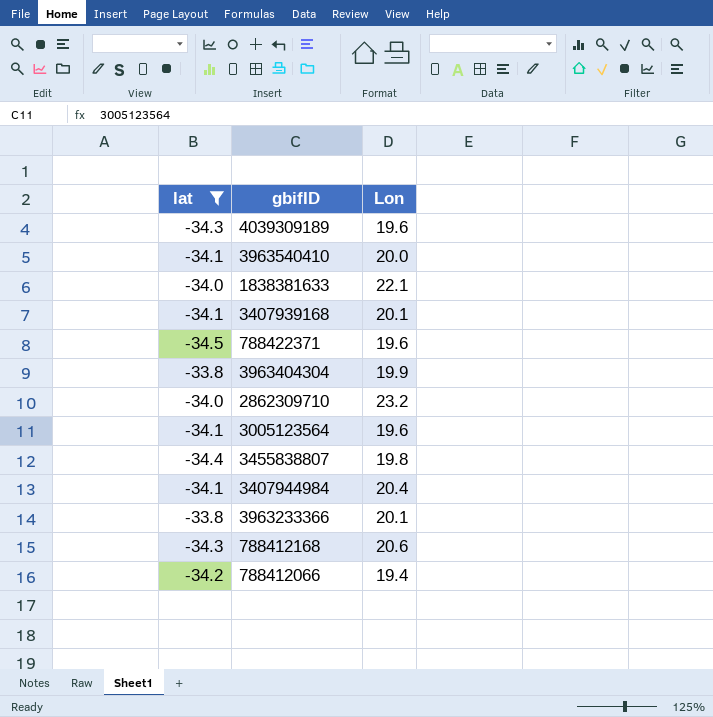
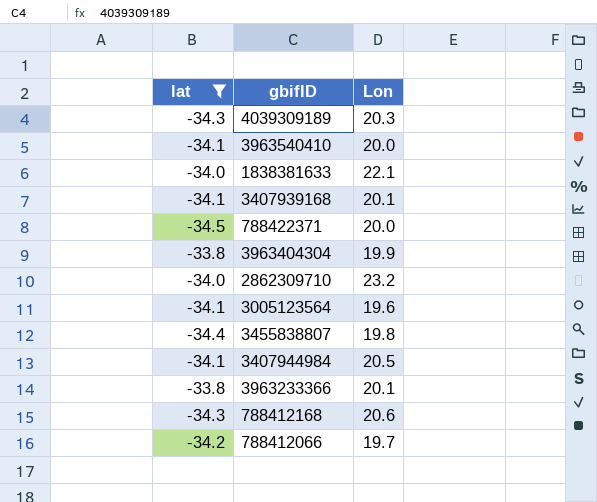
4039309189 | Lon: 19.6 -> 20.3
788422371 | Lon: 19.6 -> 20.0
3407944984 | Lon: 20.4 -> 20.5
788412066 | Lon: 19.4 -> 19.7

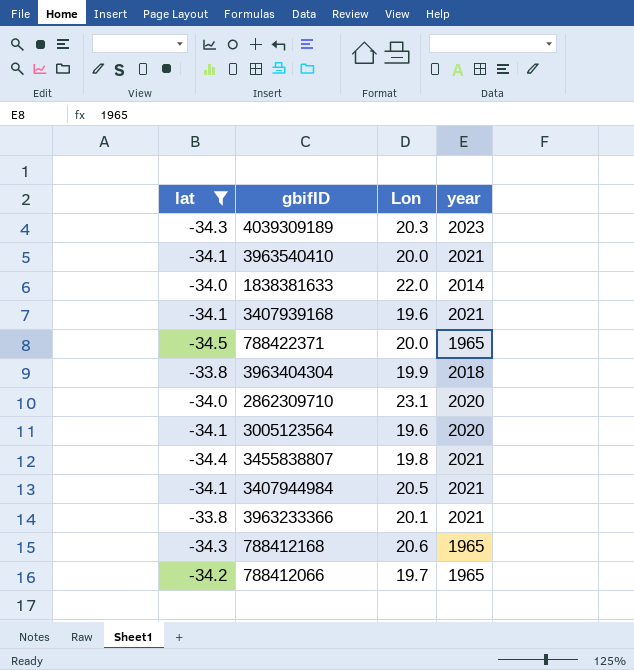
column year | position: none -> 4
1838381633 | Lon: 22.1 -> 22.0
3407939168 | Lon: 20.1 -> 19.6
2862309710 | Lon: 23.2 -> 23.1

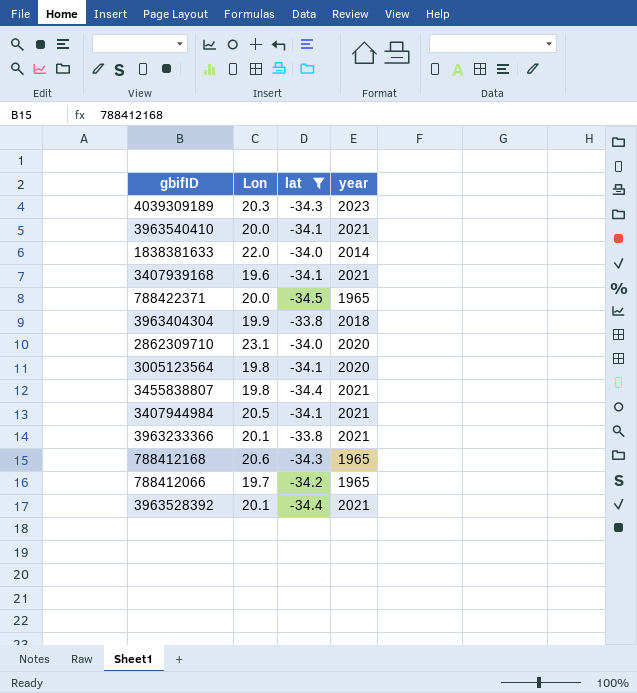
column lat | position: 1 -> 3
3005123564 | Lon: 19.6 -> 19.8
row 3963528392: none -> 20.1 | -34.4 | 2021

